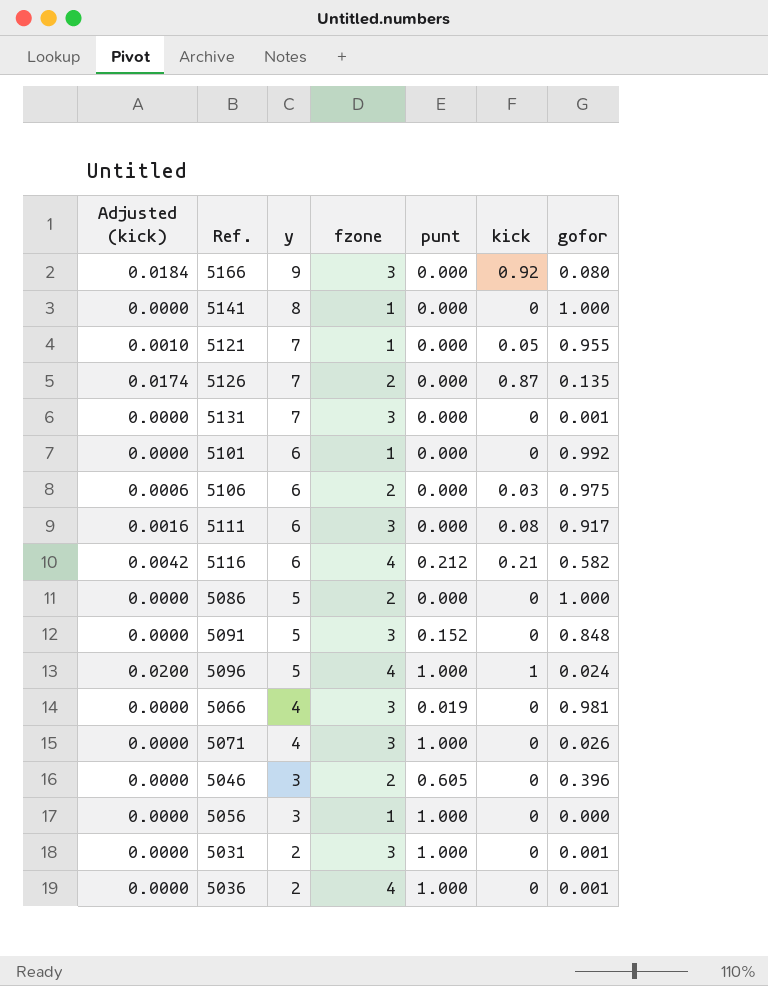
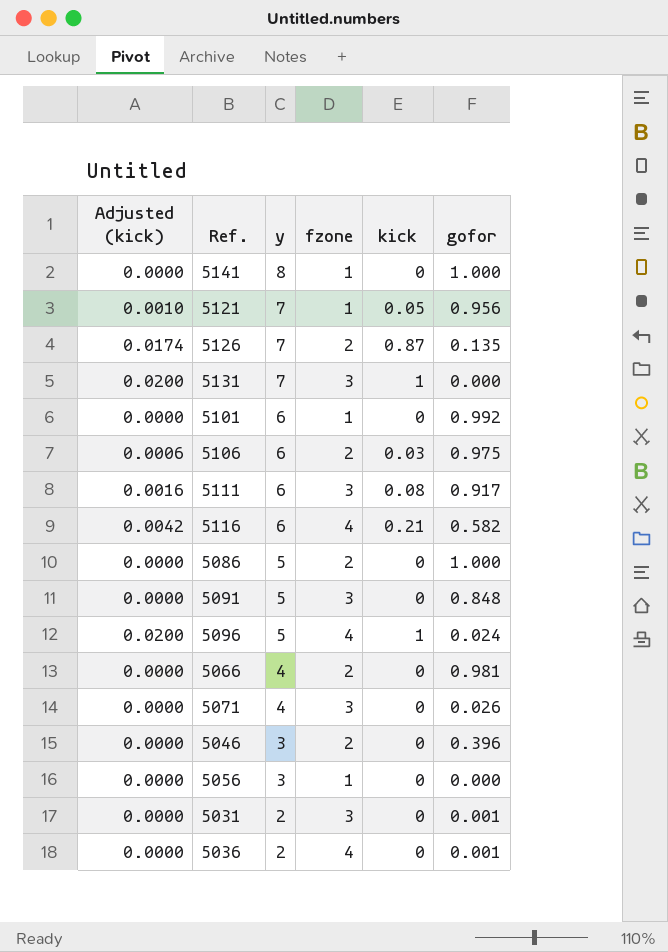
column punt | position: 5 -> none
row 5166: 0.0184 | 9 | 3 | 0.000 | 0.92 | 0.080 -> none
5121 | gofor: 0.955 -> 0.956
5131 | Adjusted (kick): 0.0000 -> 0.0200
5131 | kick: 0 -> 1
5131 | gofor: 0.001 -> 0.000
5066 | fzone: 3 -> 2

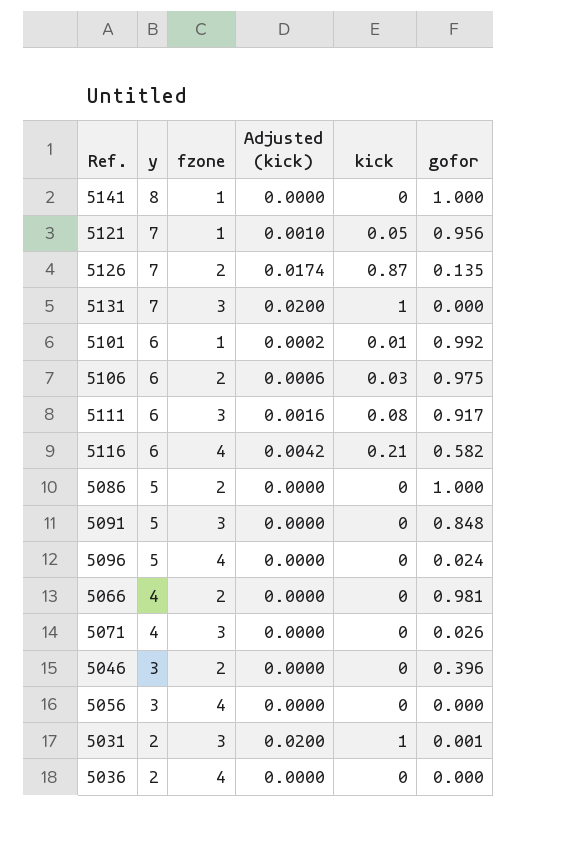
column Adjusted (kick) | position: 1 -> 4
5101 | Adjusted (kick): 0.0000 -> 0.0002
5101 | kick: 0 -> 0.01
5096 | Adjusted (kick): 0.0200 -> 0.0000
5096 | kick: 1 -> 0
5056 | fzone: 1 -> 4
5031 | Adjusted (kick): 0.0000 -> 0.0200
5031 | kick: 0 -> 1
5036 | gofor: 0.001 -> 0.000

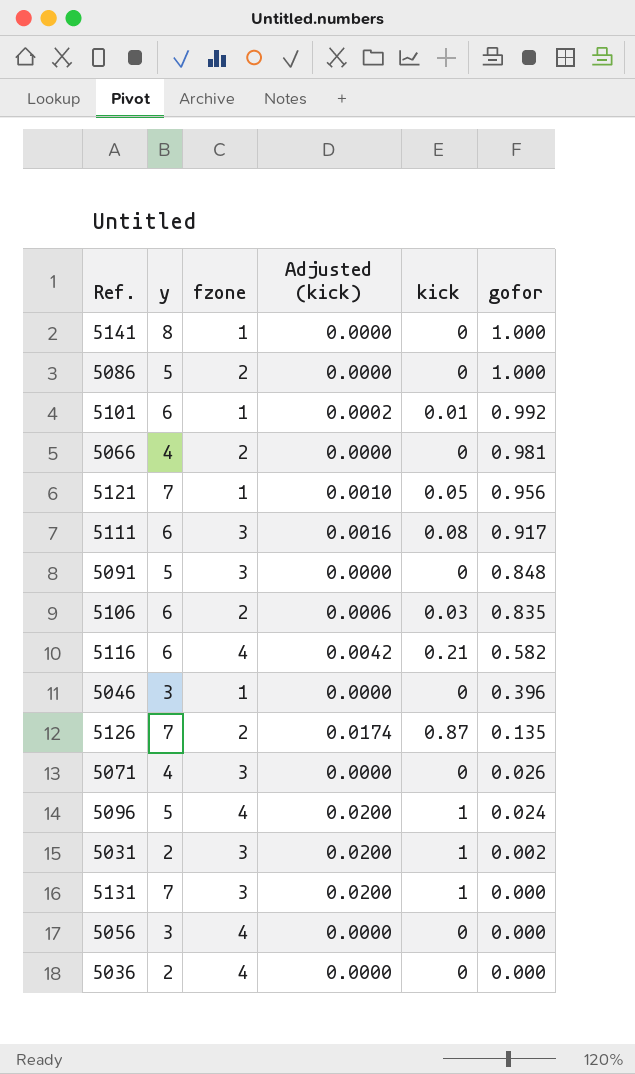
row order: y descending -> gofor descending
5106 | gofor: 0.975 -> 0.835
5046 | fzone: 2 -> 1
5096 | Adjusted (kick): 0.0000 -> 0.0200
5096 | kick: 0 -> 1
5031 | gofor: 0.001 -> 0.002

